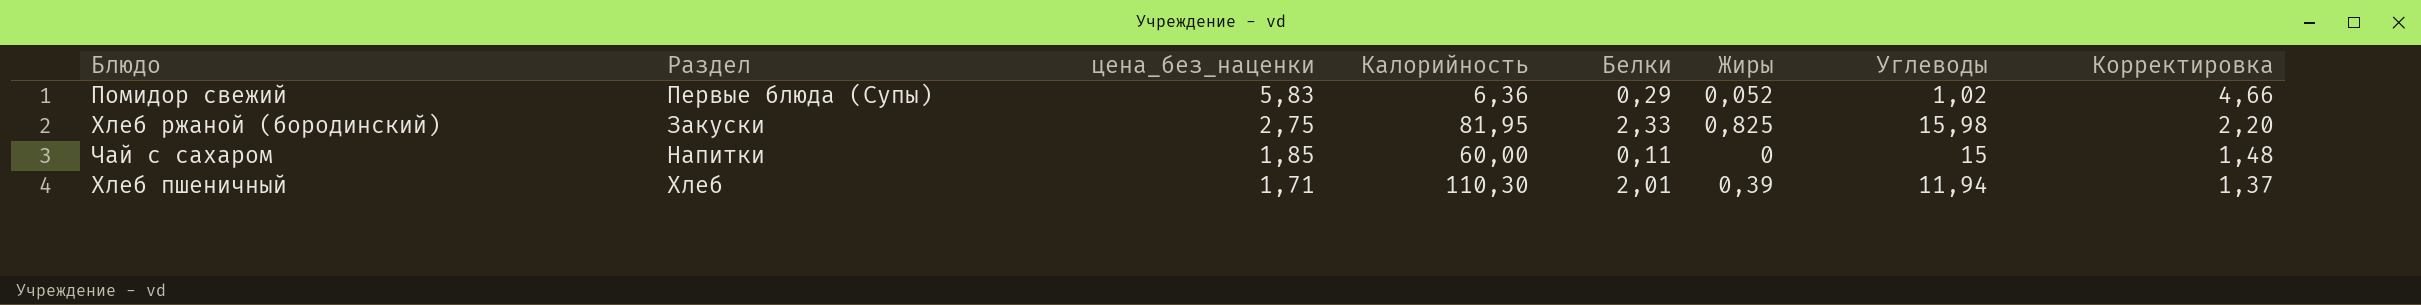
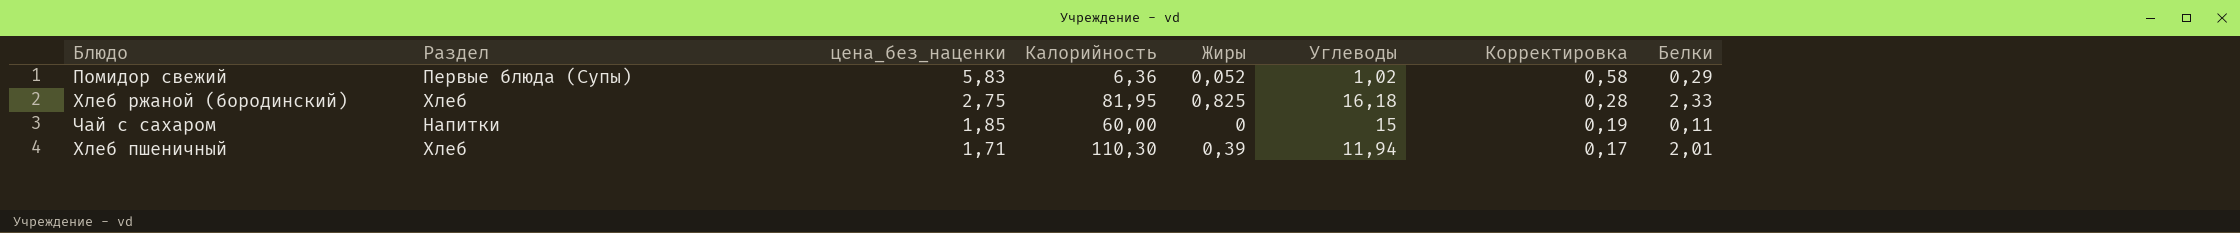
column Корректировка | formula: [цена_без_наценки] * 0,8 -> [цена_без_наценки] * 0,1
column Белки | position: 5 -> 8
Хлеб ржаной (бородинский) | Раздел: Закуски -> Хлеб
Хлеб ржаной (бородинский) | Углеводы: 15,98 -> 16,18

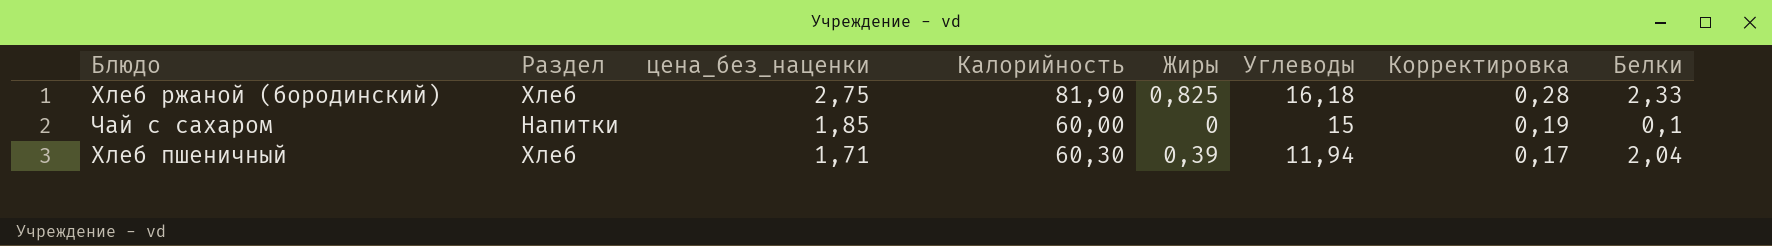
row Помидор свежий: Первые блюда (Супы) | 5,83 | 6,36 | 0,052 | 1,02 | 0,58 | 0,29 -> none
Хлеб ржаной (бородинский) | Калорийность: 81,95 -> 81,90
Чай с сахаром | Белки: 0,11 -> 0,1
Хлеб пшеничный | Калорийность: 110,30 -> 60,30
Хлеб пшеничный | Белки: 2,01 -> 2,04

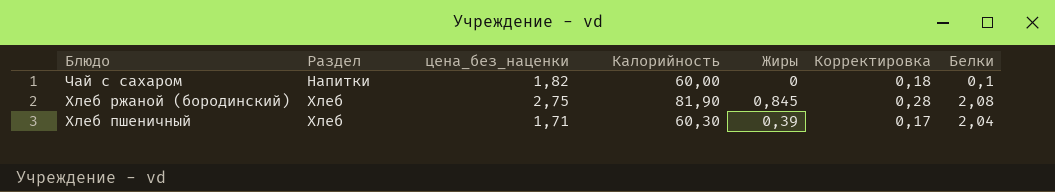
row order: цена_без_наценки descending -> Блюдо descending
column Углеводы | position: 6 -> none
Чай с сахаром | цена_без_наценки: 1,85 -> 1,82
Чай с сахаром | Корректировка: 0,19 -> 0,18
Хлеб ржаной (бородинский) | Жиры: 0,825 -> 0,845
Хлеб ржаной (бородинский) | Белки: 2,33 -> 2,08

